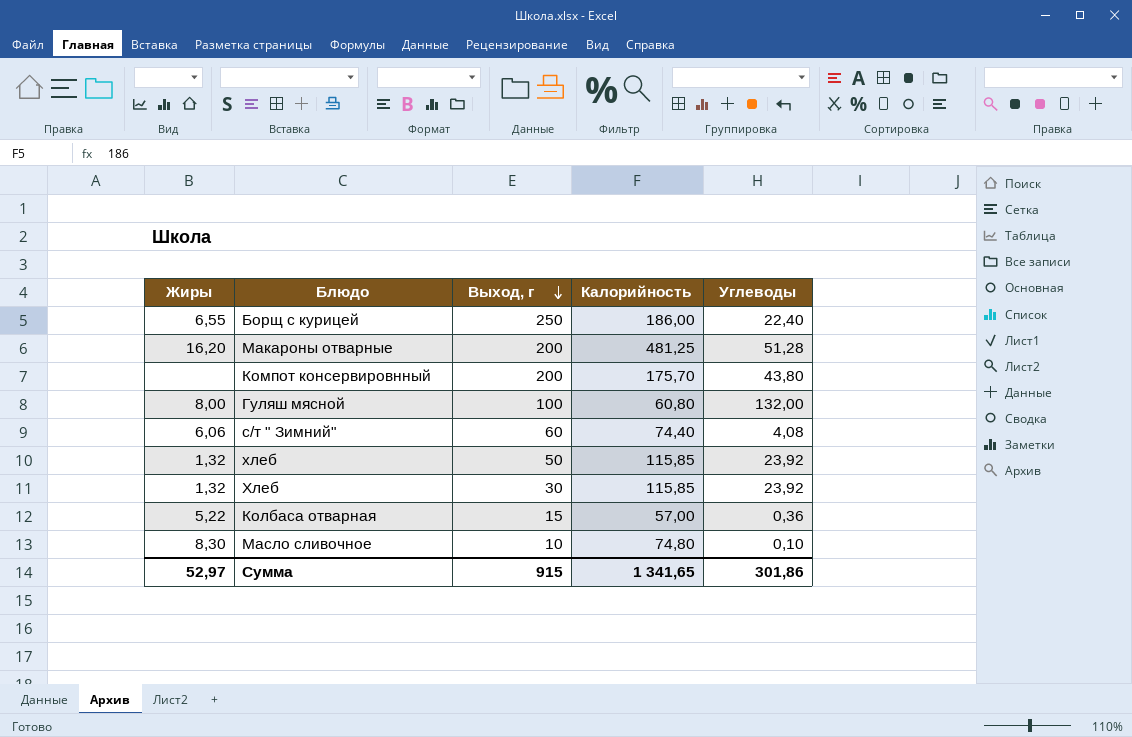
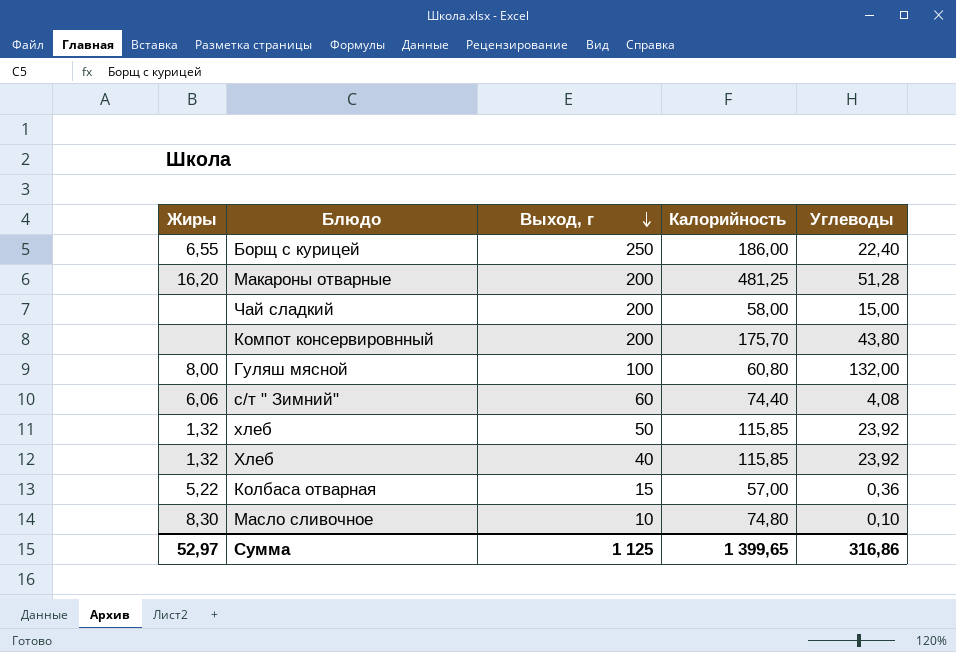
row Чай сладкий: none -> none | 200 | 58,00 | 15,00
Хлеб | Выход, г: 30 -> 40
Сумма | Выход, г: 915 -> 1 125
Сумма | Калорийность: 1 341,65 -> 1 399,65
Сумма | Углеводы: 301,86 -> 316,86

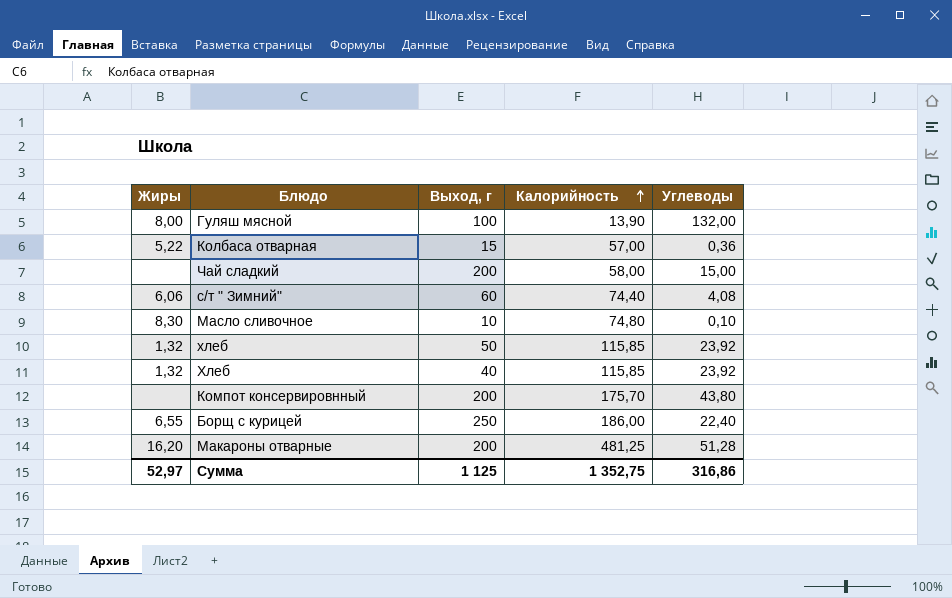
row order: Выход, г descending -> Калорийность ascending
Гуляш мясной | Калорийность: 60,80 -> 13,90
Сумма | Калорийность: 1 399,65 -> 1 352,75

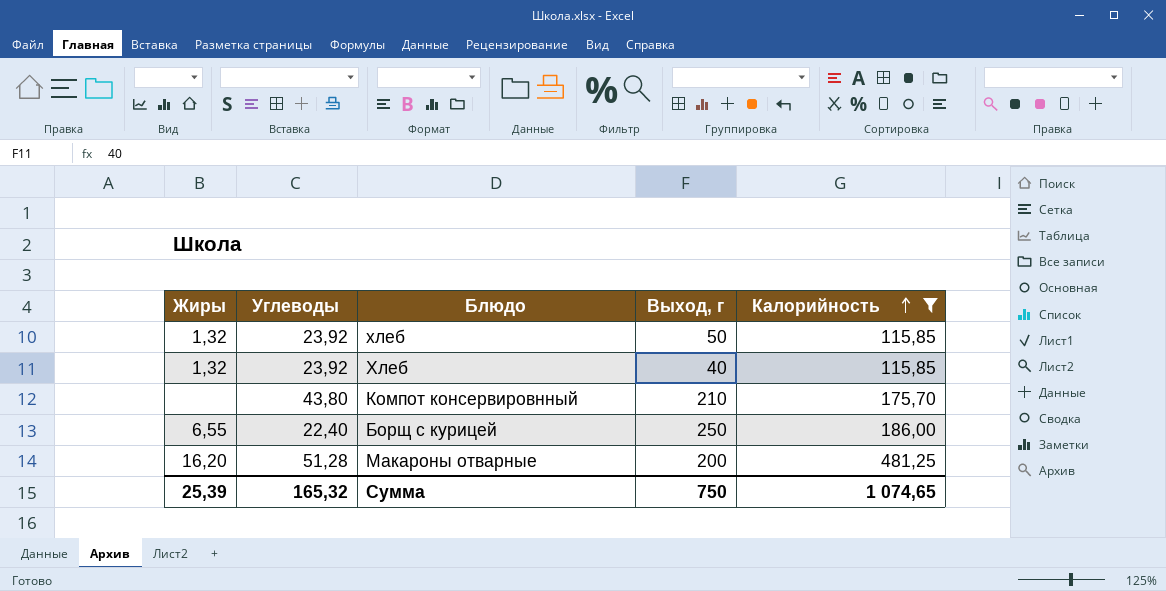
filter: none -> Калорийность >= 115,85
column Углеводы | position: 5 -> 2
Компот консервировнный | Выход, г: 200 -> 210
Сумма | Жиры: 52,97 -> 25,39
Сумма | Углеводы: 316,86 -> 165,32
Сумма | Выход, г: 1 125 -> 750
Сумма | Калорийность: 1 352,75 -> 1 074,65

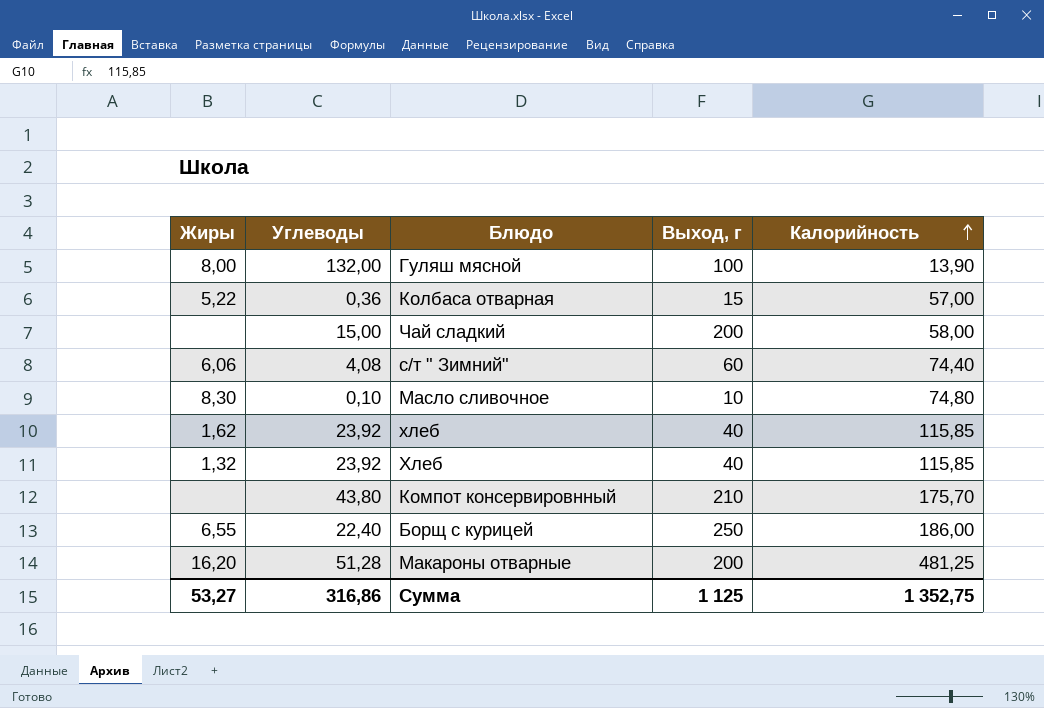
filter: Калорийность >= 115,85 -> none
хлеб | Жиры: 1,32 -> 1,62
хлеб | Выход, г: 50 -> 40
Сумма | Жиры: 25,39 -> 53,27
Сумма | Углеводы: 165,32 -> 316,86
Сумма | Выход, г: 750 -> 1 125
Сумма | Калорийность: 1 074,65 -> 1 352,75

